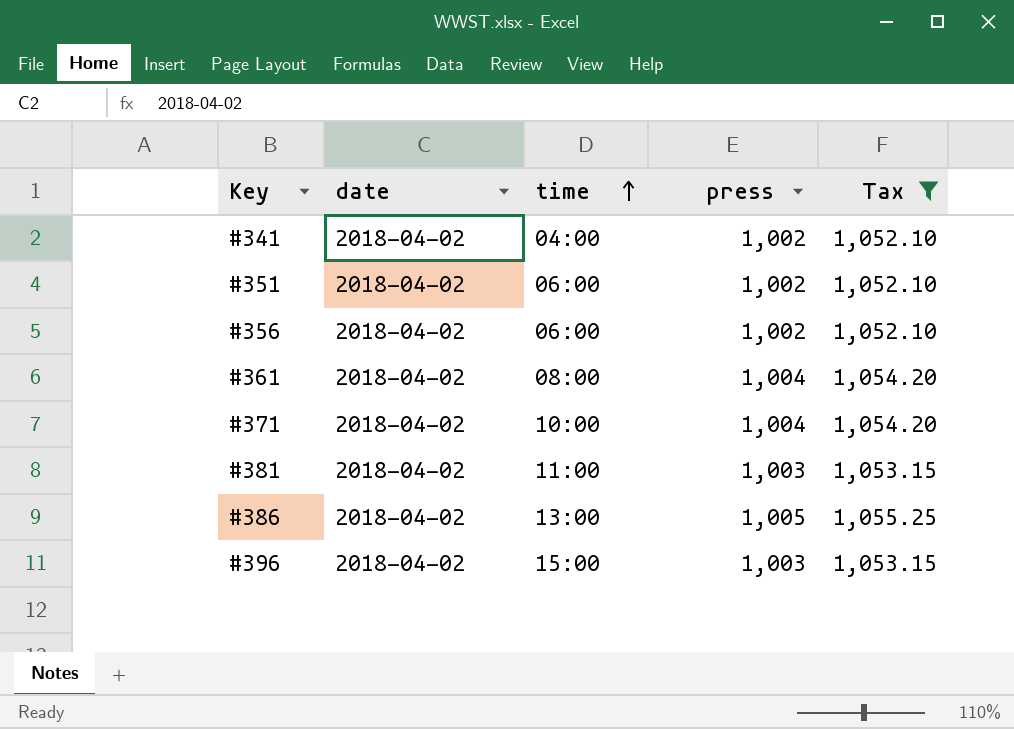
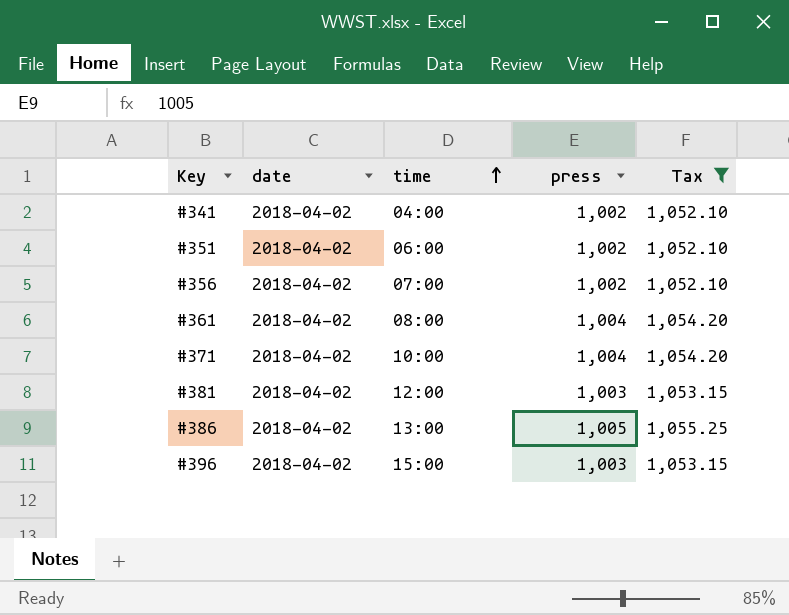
#356 | time: 06:00 -> 07:00
#381 | time: 11:00 -> 12:00

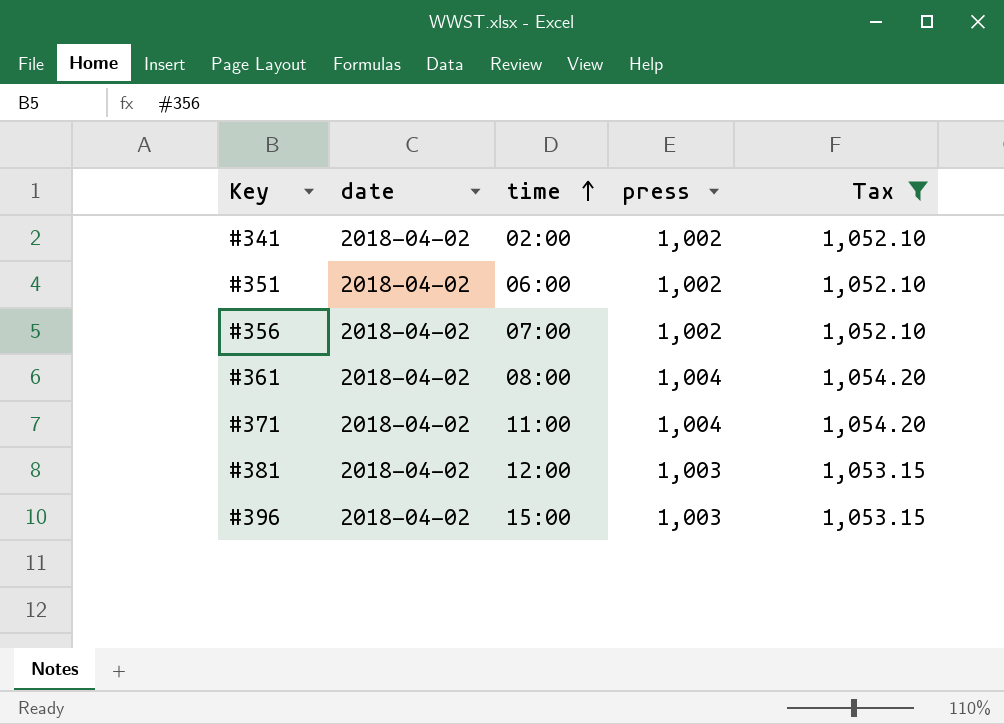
row #386: 2018-04-02 | 13:00 | 1,005 | 1,055.25 -> none
#341 | time: 04:00 -> 02:00
#371 | time: 10:00 -> 11:00

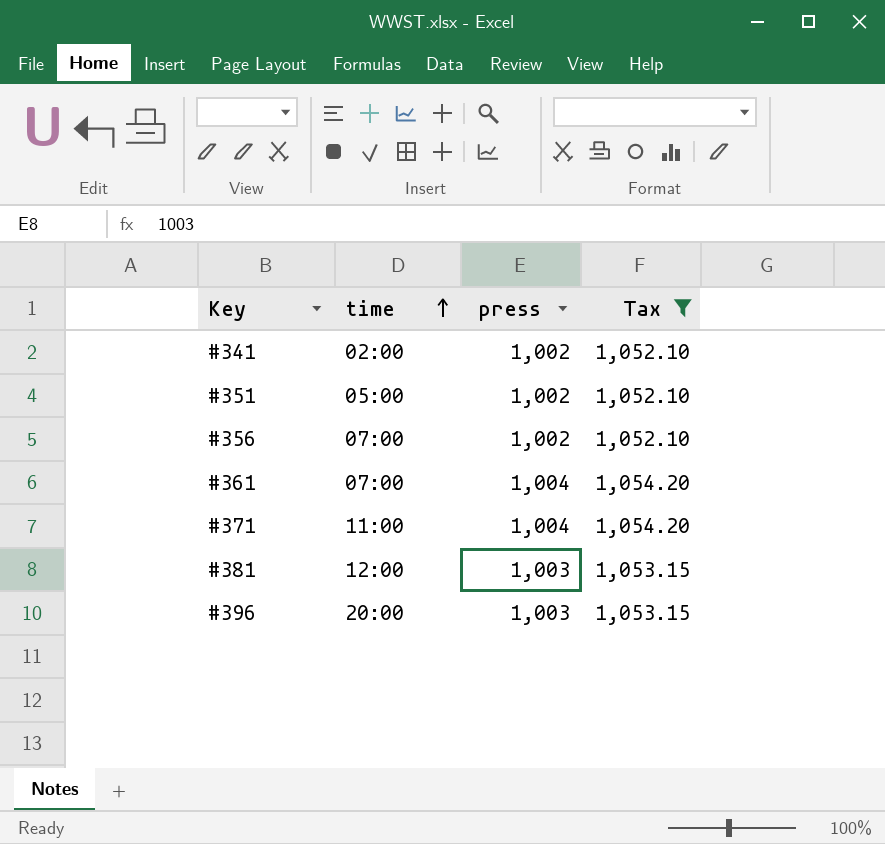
column date | position: 2 -> none
#351 | time: 06:00 -> 05:00
#361 | time: 08:00 -> 07:00
#396 | time: 15:00 -> 20:00

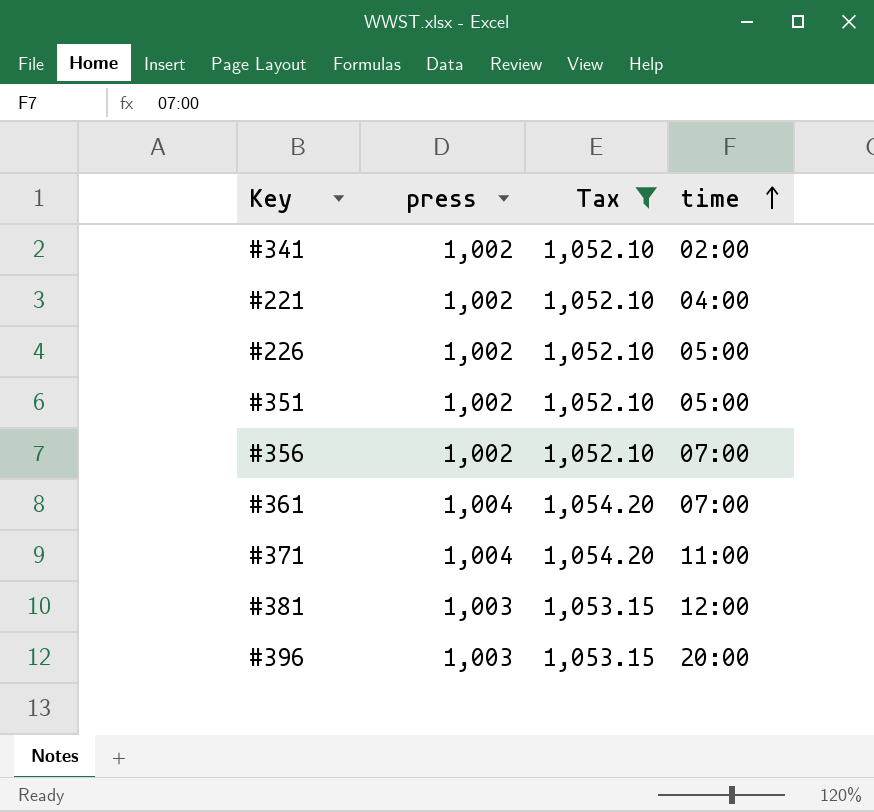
column time | position: 2 -> 4
row #221: none -> 1,002 | 1,052.10 | 04:00
row #226: none -> 1,002 | 1,052.10 | 05:00

